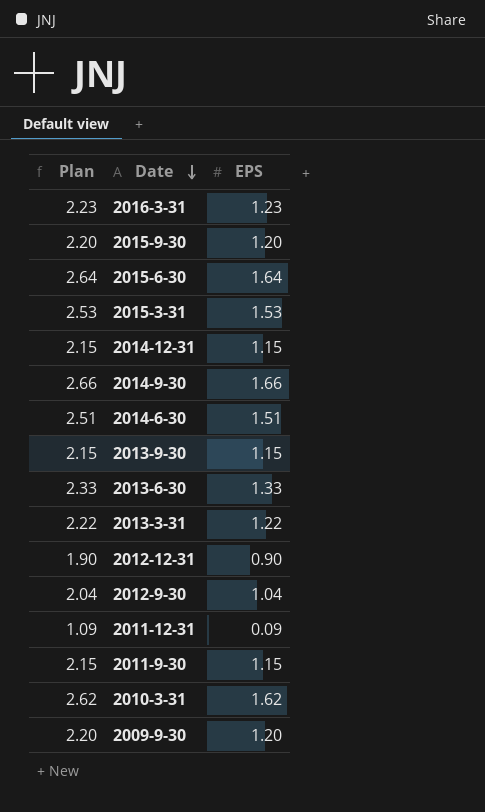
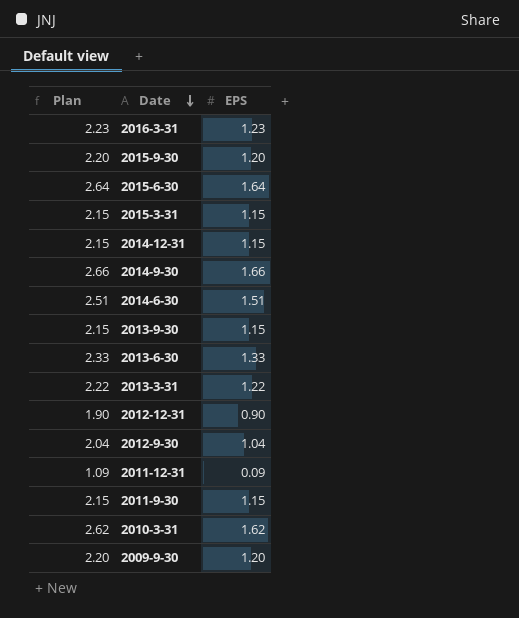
2015-3-31 | Plan: 2.53 -> 2.15
2015-3-31 | EPS: 1.53 -> 1.15

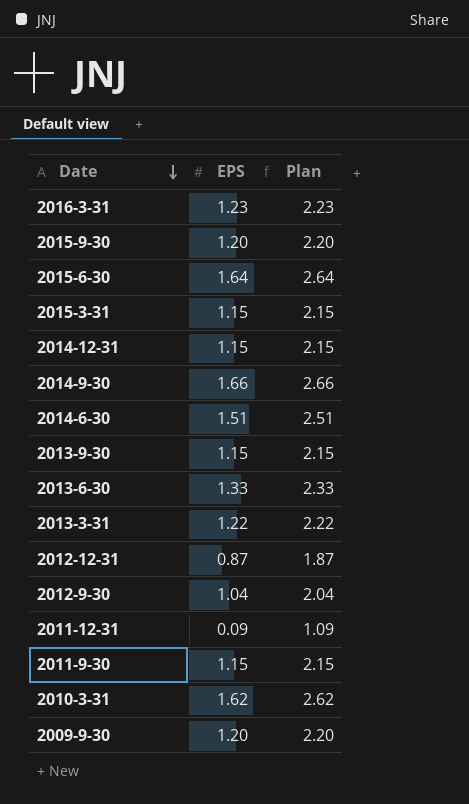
column Plan | position: 1 -> 3
2012-12-31 | EPS: 0.90 -> 0.87
2012-12-31 | Plan: 1.90 -> 1.87

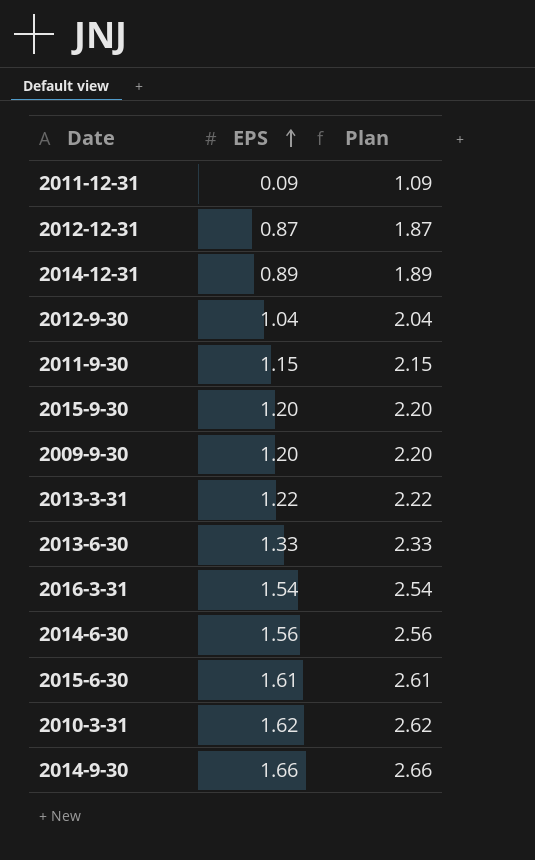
row order: Date descending -> EPS ascending
row 2015-3-31: 1.15 | 2.15 -> none
row 2013-9-30: 1.15 | 2.15 -> none
2014-12-31 | EPS: 1.15 -> 0.89
2014-12-31 | Plan: 2.15 -> 1.89
2016-3-31 | EPS: 1.23 -> 1.54
2016-3-31 | Plan: 2.23 -> 2.54
2014-6-30 | EPS: 1.51 -> 1.56
2014-6-30 | Plan: 2.51 -> 2.56
2015-6-30 | EPS: 1.64 -> 1.61
2015-6-30 | Plan: 2.64 -> 2.61

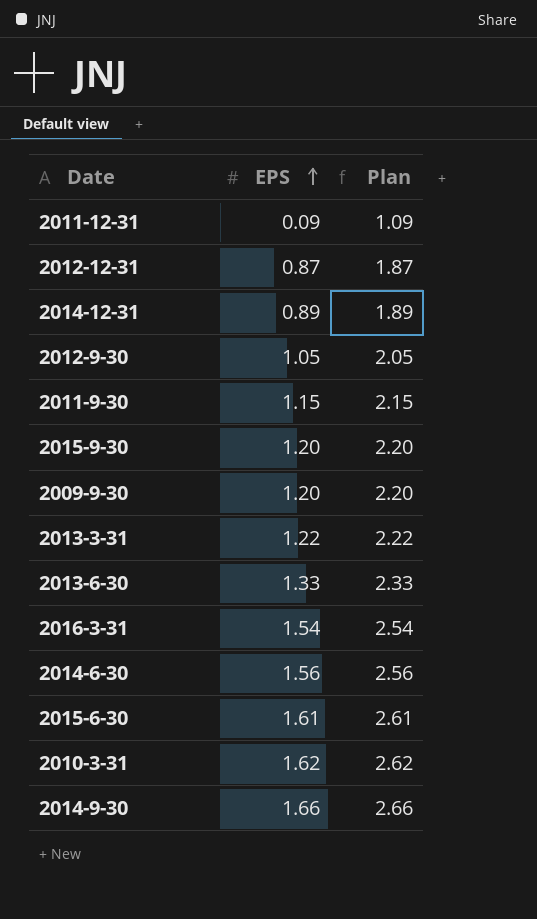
2012-9-30 | EPS: 1.04 -> 1.05
2012-9-30 | Plan: 2.04 -> 2.05

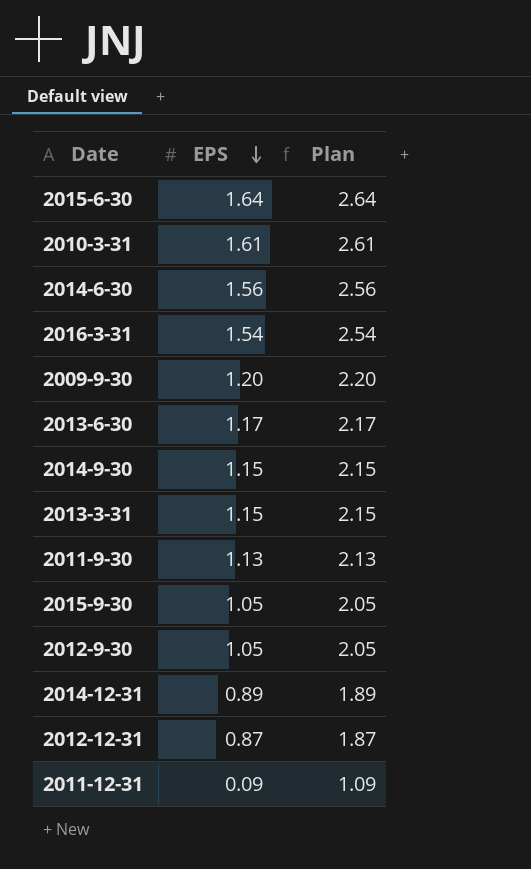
row order: EPS ascending -> EPS descending
2015-6-30 | EPS: 1.61 -> 1.64
2015-6-30 | Plan: 2.61 -> 2.64
2010-3-31 | EPS: 1.62 -> 1.61
2010-3-31 | Plan: 2.62 -> 2.61
2013-6-30 | EPS: 1.33 -> 1.17
2013-6-30 | Plan: 2.33 -> 2.17
2014-9-30 | EPS: 1.66 -> 1.15
2014-9-30 | Plan: 2.66 -> 2.15
2013-3-31 | EPS: 1.22 -> 1.15
2013-3-31 | Plan: 2.22 -> 2.15
2011-9-30 | EPS: 1.15 -> 1.13
2011-9-30 | Plan: 2.15 -> 2.13
2015-9-30 | EPS: 1.20 -> 1.05
2015-9-30 | Plan: 2.20 -> 2.05

